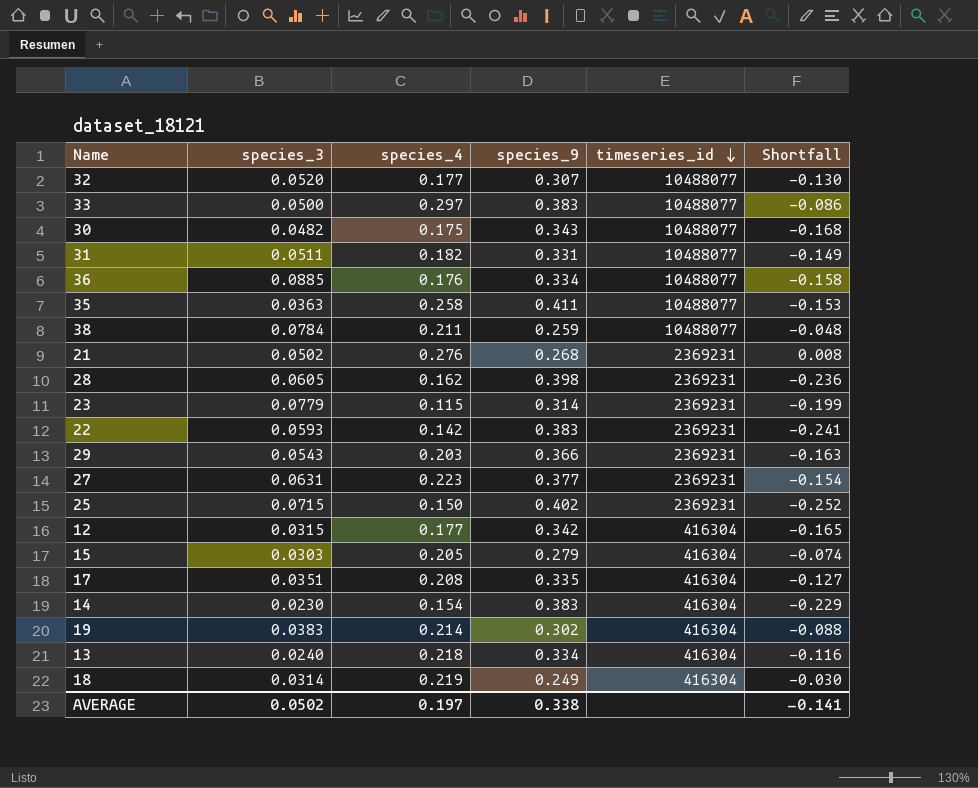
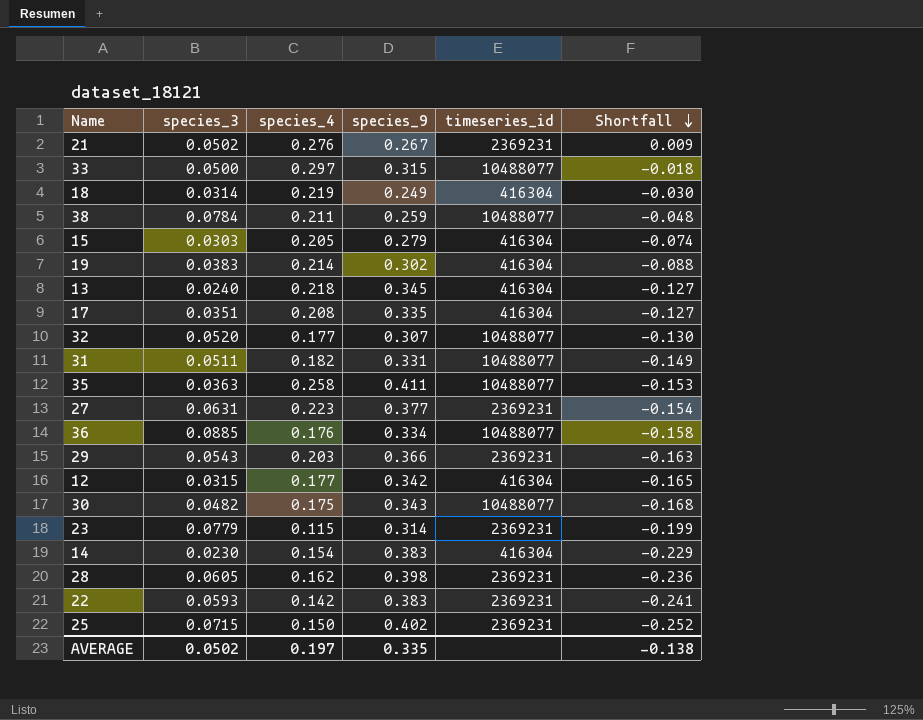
row order: timeseries_id descending -> Shortfall descending
21 | species_9: 0.268 -> 0.267
21 | Shortfall: 0.008 -> 0.009
33 | species_9: 0.383 -> 0.315
33 | Shortfall: -0.086 -> -0.018
13 | species_9: 0.334 -> 0.345
13 | Shortfall: -0.116 -> -0.127
AVERAGE | species_9: 0.338 -> 0.335
AVERAGE | Shortfall: -0.141 -> -0.138

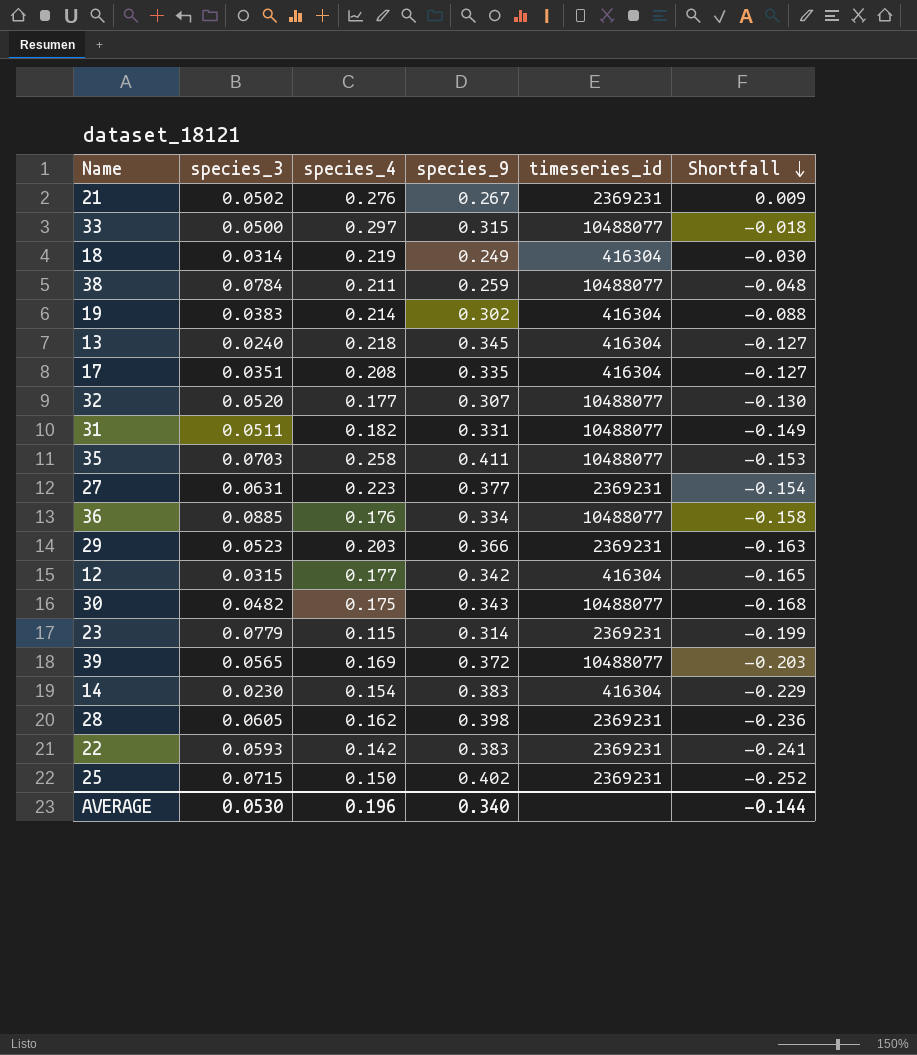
row 15: 0.0303 | 0.205 | 0.279 | 416304 | -0.074 -> none
35 | species_3: 0.0363 -> 0.0703
29 | species_3: 0.0543 -> 0.0523
row 39: none -> 0.0565 | 0.169 | 0.372 | 10488077 | -0.203
AVERAGE | species_3: 0.0502 -> 0.0530
AVERAGE | species_4: 0.197 -> 0.196
AVERAGE | species_9: 0.335 -> 0.340
AVERAGE | Shortfall: -0.138 -> -0.144

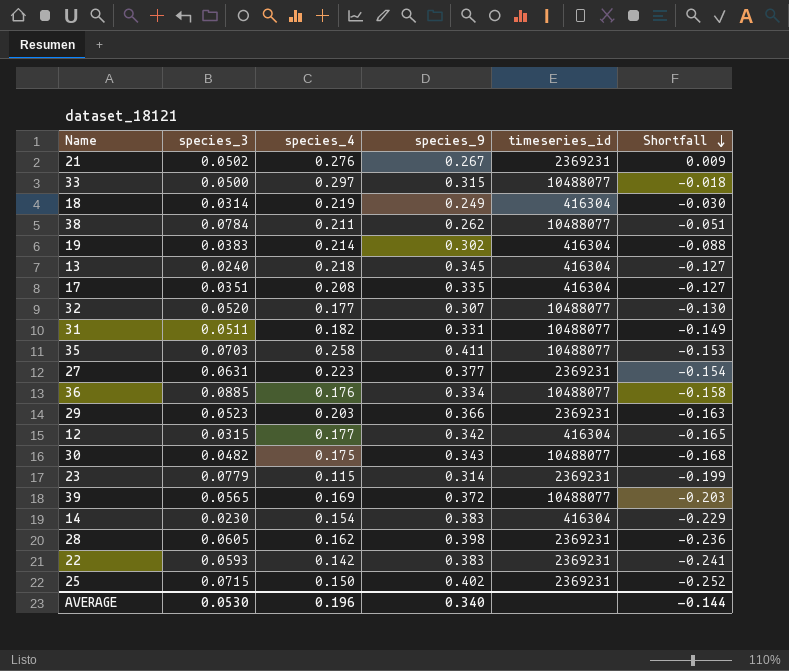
38 | species_9: 0.259 -> 0.262
38 | Shortfall: -0.048 -> -0.051

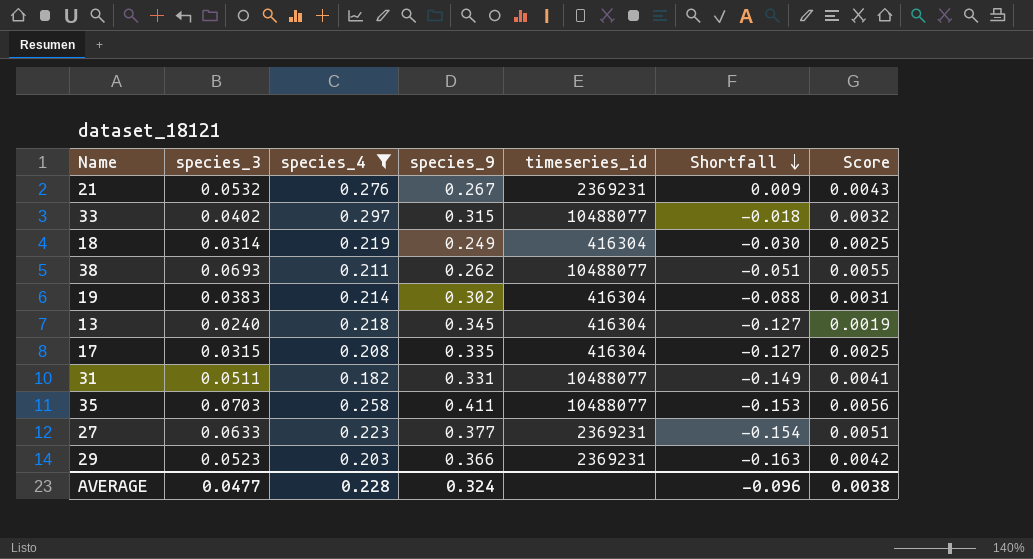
filter: none -> species_4 >= 0.182
column Score | formula: none -> [species_3] * 0.08
21 | species_3: 0.0502 -> 0.0532
33 | species_3: 0.0500 -> 0.0402
38 | species_3: 0.0784 -> 0.0693
17 | species_3: 0.0351 -> 0.0315
27 | species_3: 0.0631 -> 0.0633
AVERAGE | species_3: 0.0530 -> 0.0477
AVERAGE | species_4: 0.196 -> 0.228
AVERAGE | species_9: 0.340 -> 0.324
AVERAGE | Shortfall: -0.144 -> -0.096

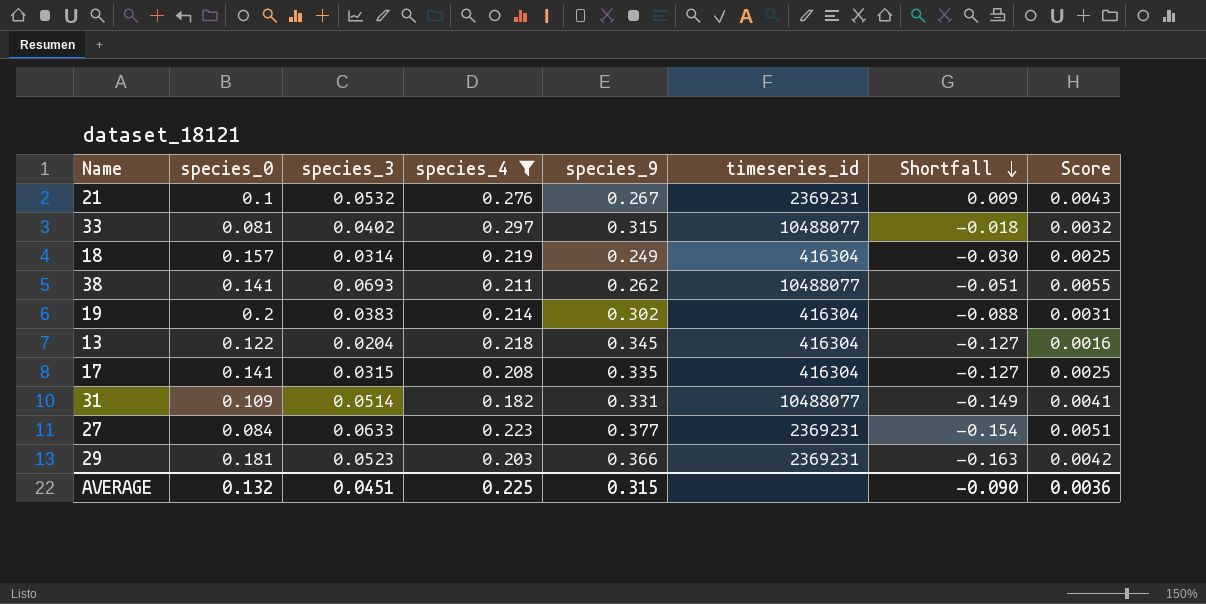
column species_0 | position: none -> 2
row 35: 0.0703 | 0.258 | 0.411 | 10488077 | -0.153 | 0.0056 -> none
13 | species_3: 0.0240 -> 0.0204
13 | Score: 0.0019 -> 0.0016
31 | species_3: 0.0511 -> 0.0514
AVERAGE | species_3: 0.0477 -> 0.0451
AVERAGE | species_4: 0.228 -> 0.225
AVERAGE | species_9: 0.324 -> 0.315
AVERAGE | Shortfall: -0.096 -> -0.090
AVERAGE | Score: 0.0038 -> 0.0036

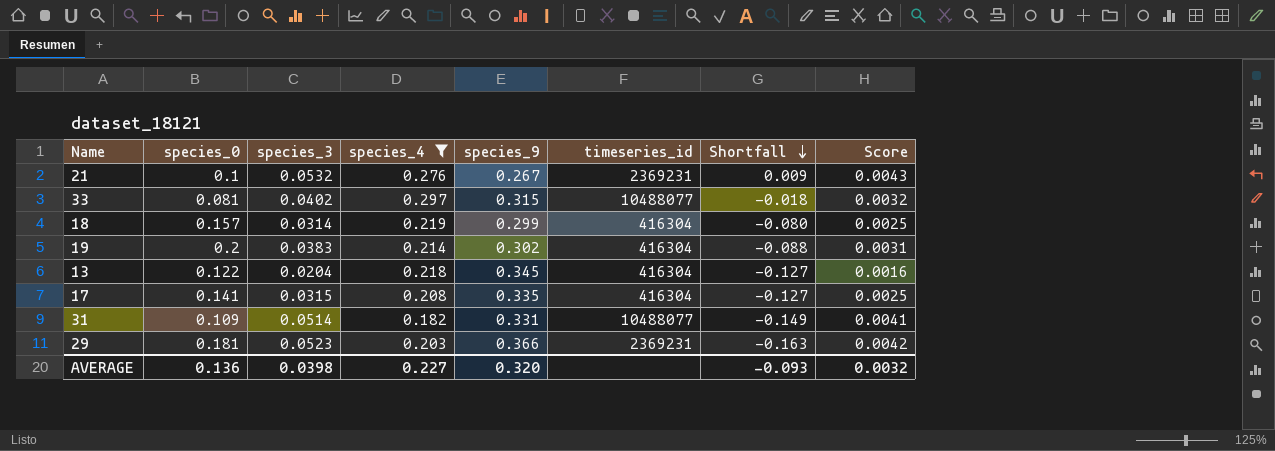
row 38: 0.141 | 0.0693 | 0.211 | 0.262 | 10488077 | -0.051 | 0.0055 -> none
row 27: 0.084 | 0.0633 | 0.223 | 0.377 | 2369231 | -0.154 | 0.0051 -> none
18 | species_9: 0.249 -> 0.299
18 | Shortfall: -0.030 -> -0.080
AVERAGE | species_0: 0.132 -> 0.136
AVERAGE | species_3: 0.0451 -> 0.0398
AVERAGE | species_4: 0.225 -> 0.227
AVERAGE | species_9: 0.315 -> 0.320
AVERAGE | Shortfall: -0.090 -> -0.093
AVERAGE | Score: 0.0036 -> 0.0032

